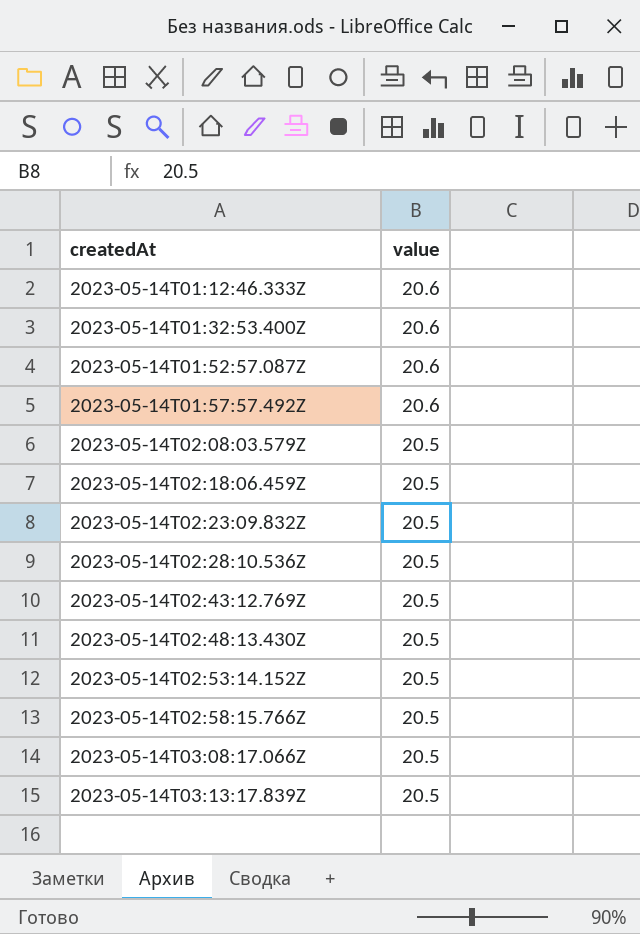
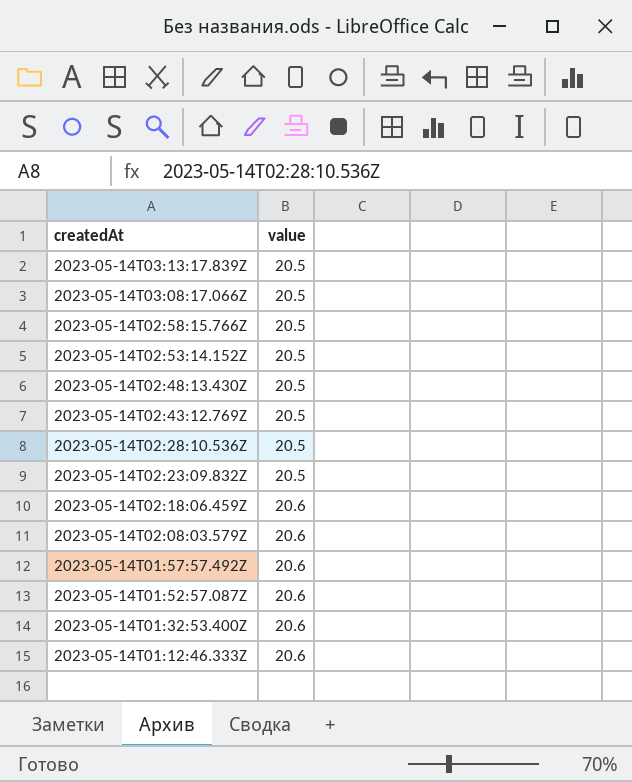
row order: createdAt ascending -> createdAt descending
2023-05-14T02:18:06.459Z | value: 20.5 -> 20.6
2023-05-14T02:08:03.579Z | value: 20.5 -> 20.6

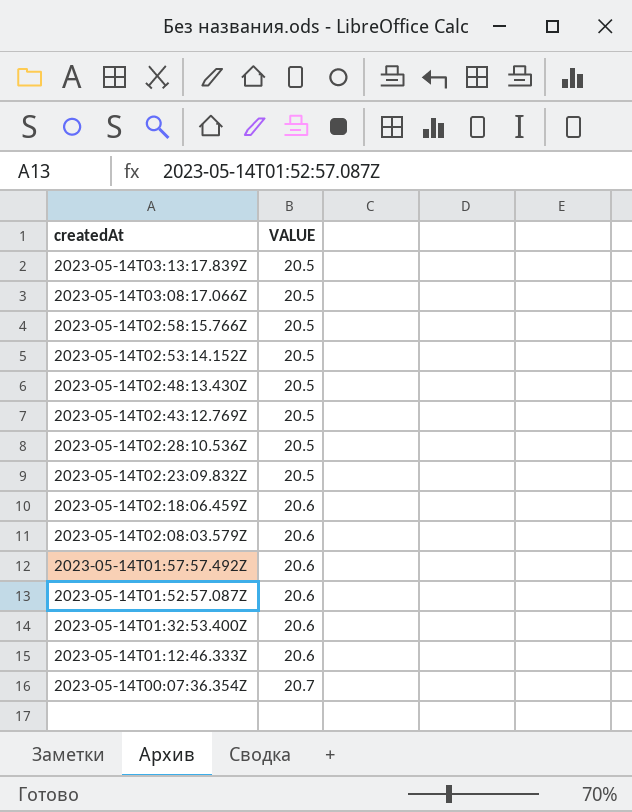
column name: value -> VALUE
row 2023-05-14T00:07:36.354Z: none -> 20.7

